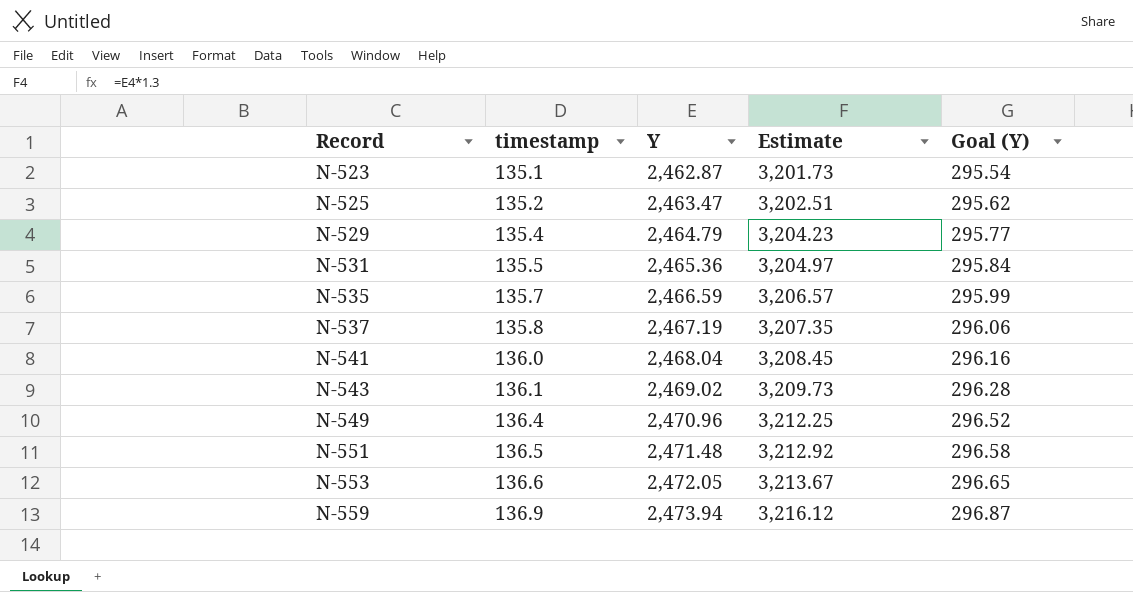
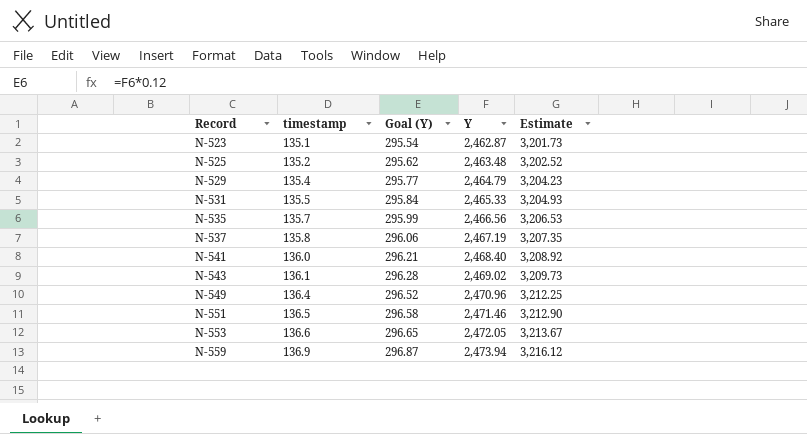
column Goal (Y) | position: 5 -> 3
N-525 | Y: 2,463.47 -> 2,463.48
N-525 | Estimate: 3,202.51 -> 3,202.52
N-531 | Y: 2,465.36 -> 2,465.33
N-531 | Estimate: 3,204.97 -> 3,204.93
N-535 | Y: 2,466.59 -> 2,466.56
N-535 | Estimate: 3,206.57 -> 3,206.53
N-541 | Goal (Y): 296.16 -> 296.21
N-541 | Y: 2,468.04 -> 2,468.40
N-541 | Estimate: 3,208.45 -> 3,208.92
N-551 | Y: 2,471.48 -> 2,471.46
N-551 | Estimate: 3,212.92 -> 3,212.90

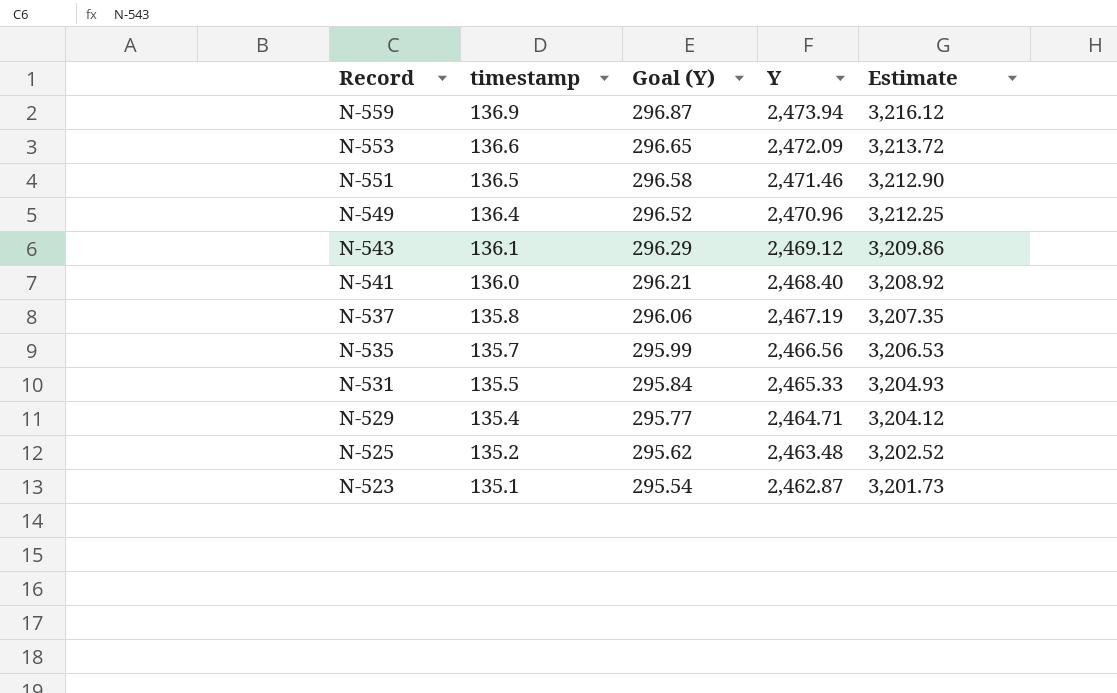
row order: Record ascending -> Record descending
N-553 | Y: 2,472.05 -> 2,472.09
N-553 | Estimate: 3,213.67 -> 3,213.72
N-543 | Goal (Y): 296.28 -> 296.29
N-543 | Y: 2,469.02 -> 2,469.12
N-543 | Estimate: 3,209.73 -> 3,209.86
N-529 | Y: 2,464.79 -> 2,464.71
N-529 | Estimate: 3,204.23 -> 3,204.12

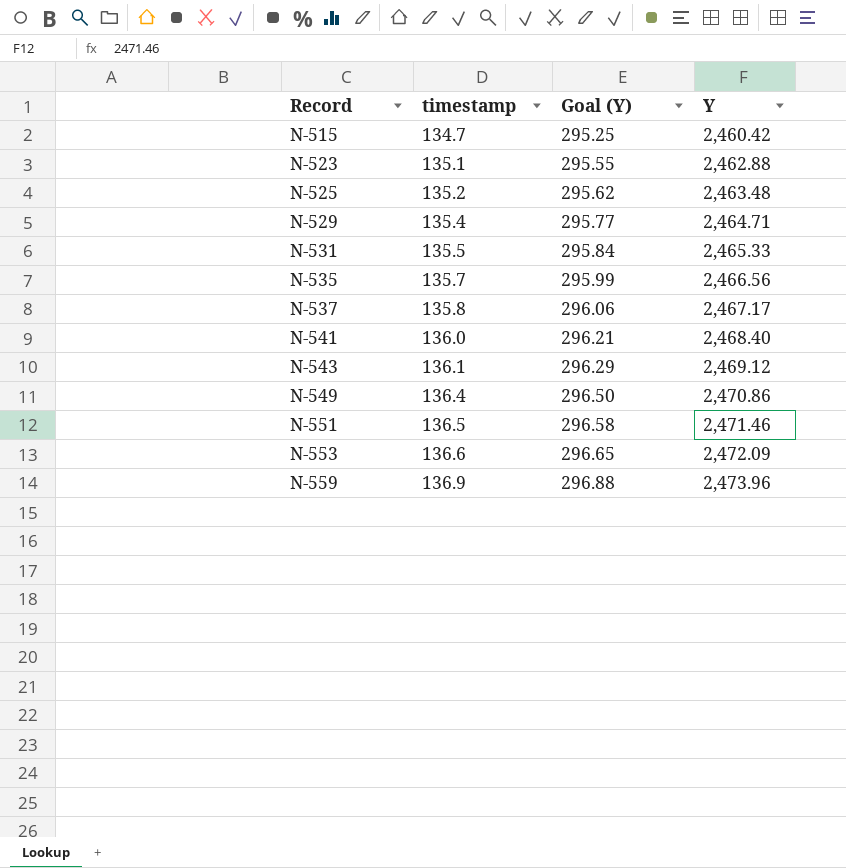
row order: Record descending -> Record ascending
column Estimate | formula: [Y] * 1.3 -> none
row N-515: none -> 134.7 | 295.25 | 2,460.42
N-523 | Goal (Y): 295.54 -> 295.55
N-523 | Y: 2,462.87 -> 2,462.88
N-537 | Y: 2,467.19 -> 2,467.17
N-549 | Goal (Y): 296.52 -> 296.50
N-549 | Y: 2,470.96 -> 2,470.86
N-559 | Goal (Y): 296.87 -> 296.88
N-559 | Y: 2,473.94 -> 2,473.96

